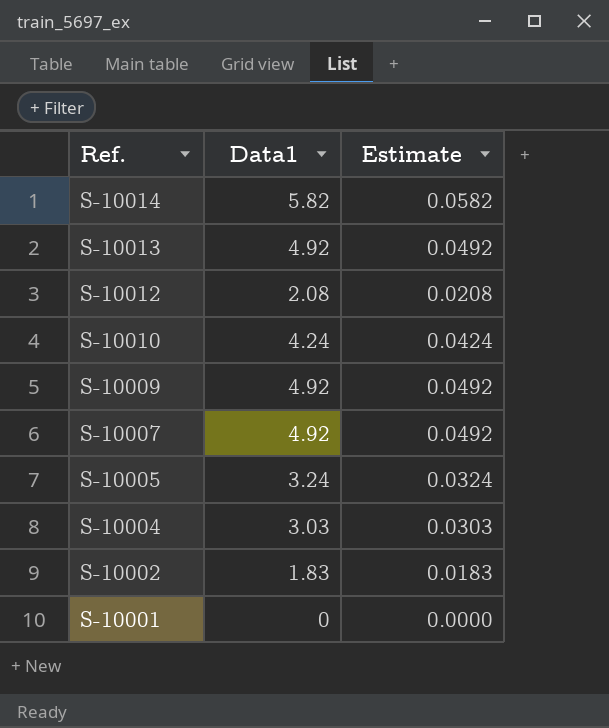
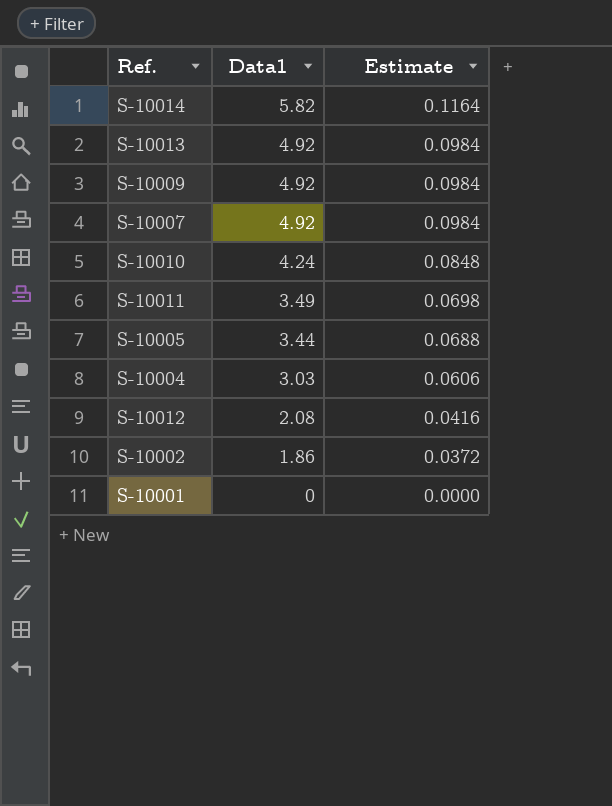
row order: Ref. descending -> Data1 descending
column Estimate | formula: [Data1] * 0.01 -> [Data1] * 0.02
row S-10011: none -> 3.49 | 0.0698
S-10005 | Data1: 3.24 -> 3.44
S-10002 | Data1: 1.83 -> 1.86

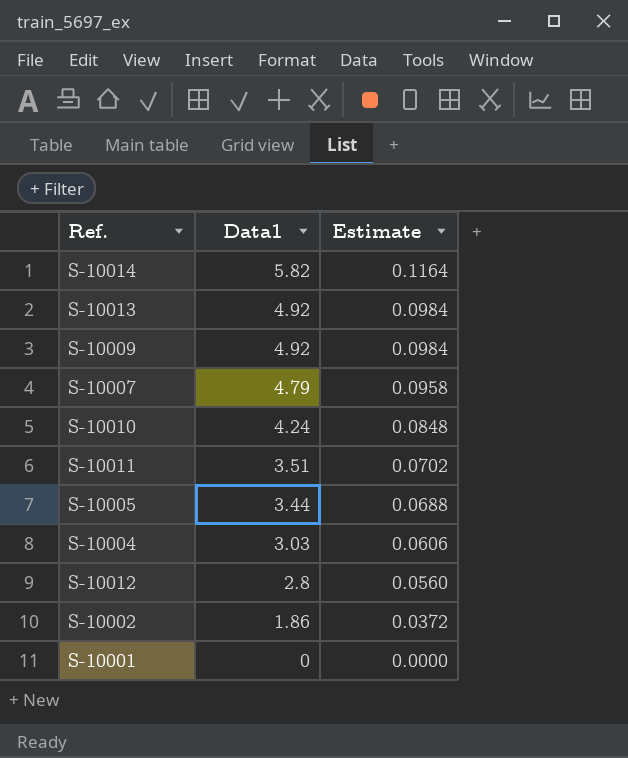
S-10007 | Data1: 4.92 -> 4.79
S-10007 | Estimate: 0.0984 -> 0.0958
S-10011 | Data1: 3.49 -> 3.51
S-10011 | Estimate: 0.0698 -> 0.0702
S-10012 | Data1: 2.08 -> 2.8
S-10012 | Estimate: 0.0416 -> 0.0560

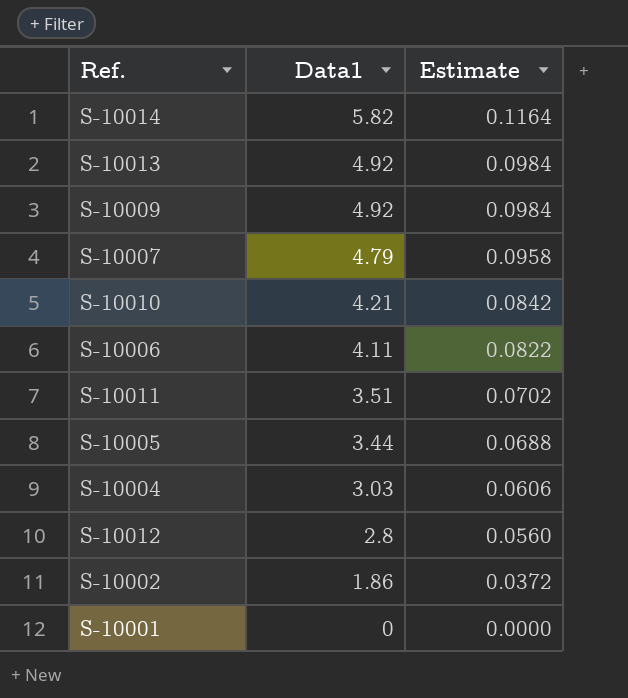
S-10010 | Data1: 4.24 -> 4.21
S-10010 | Estimate: 0.0848 -> 0.0842
row S-10006: none -> 4.11 | 0.0822

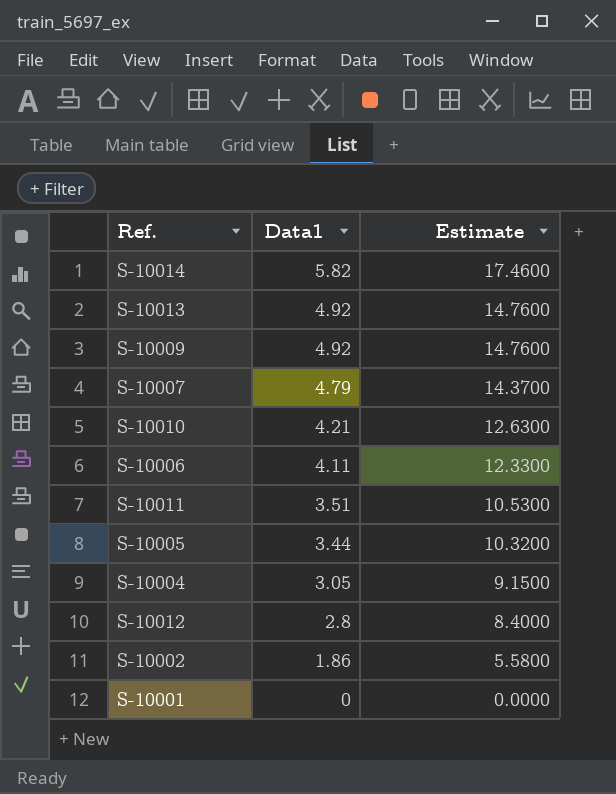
column Estimate | formula: [Data1] * 0.02 -> [Data1] * 3
S-10004 | Data1: 3.03 -> 3.05

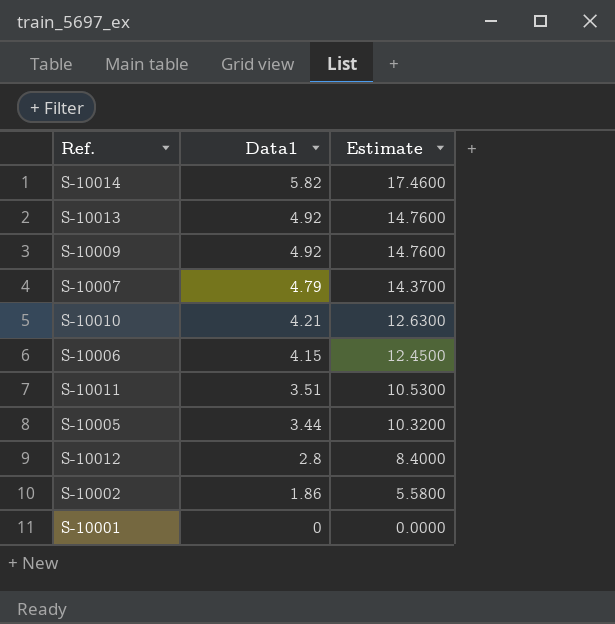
row S-10004: 3.05 | 9.1500 -> none
S-10006 | Data1: 4.11 -> 4.15
S-10006 | Estimate: 12.3300 -> 12.4500

